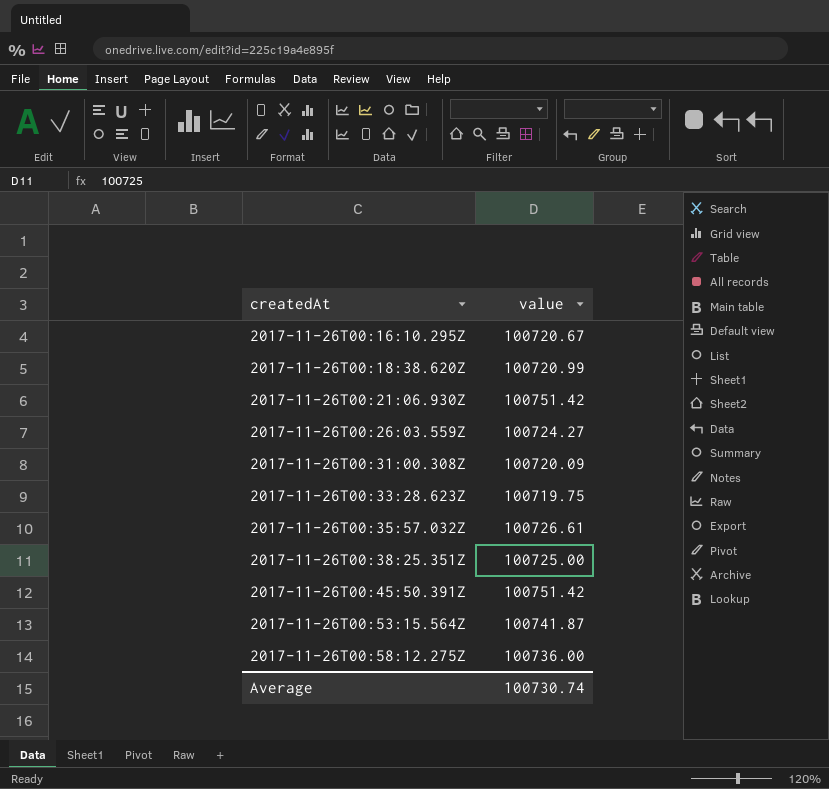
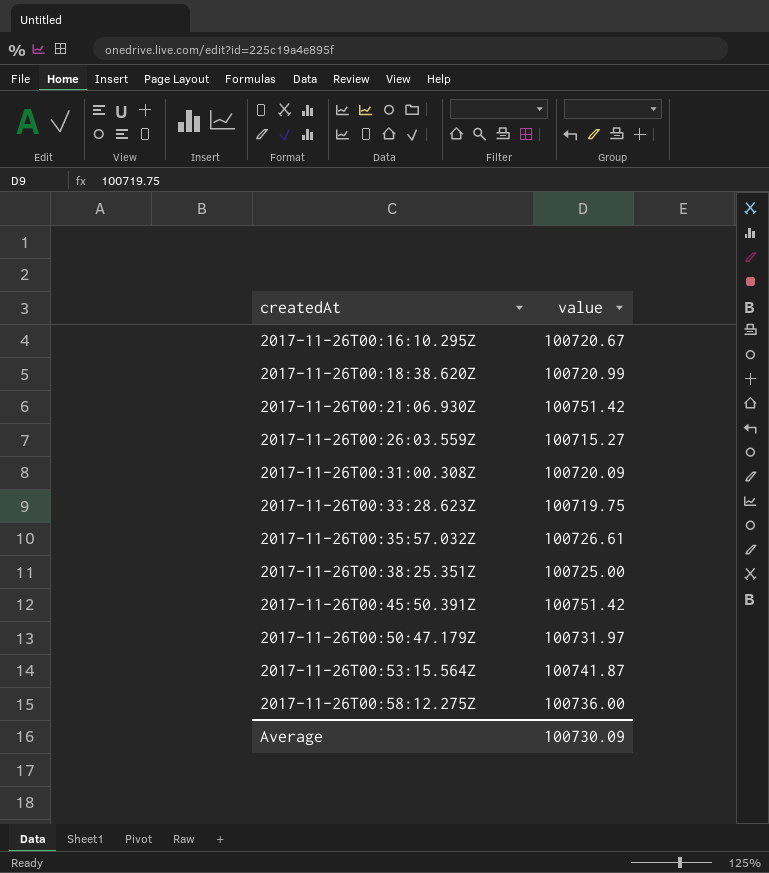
2017-11-26T00:26:03.559Z | value: 100724.27 -> 100715.27
row 2017-11-26T00:50:47.179Z: none -> 100731.97
Average | value: 100730.74 -> 100730.09

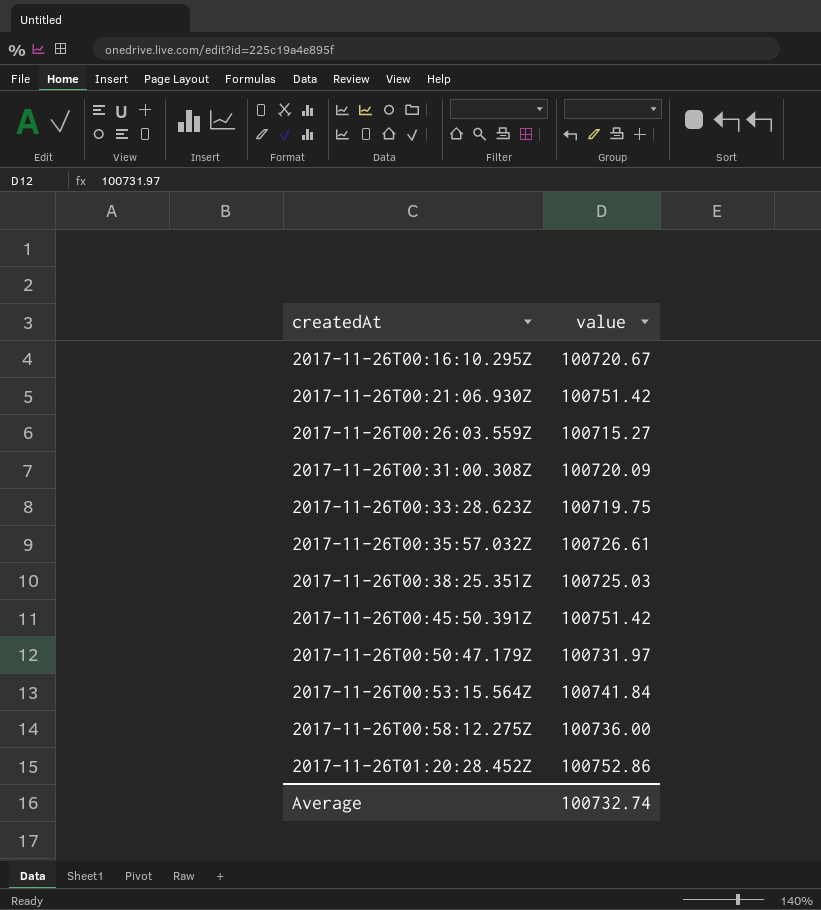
row 2017-11-26T00:18:38.620Z: 100720.99 -> none
2017-11-26T00:38:25.351Z | value: 100725.00 -> 100725.03
2017-11-26T00:53:15.564Z | value: 100741.87 -> 100741.84
row 2017-11-26T01:20:28.452Z: none -> 100752.86
Average | value: 100730.09 -> 100732.74

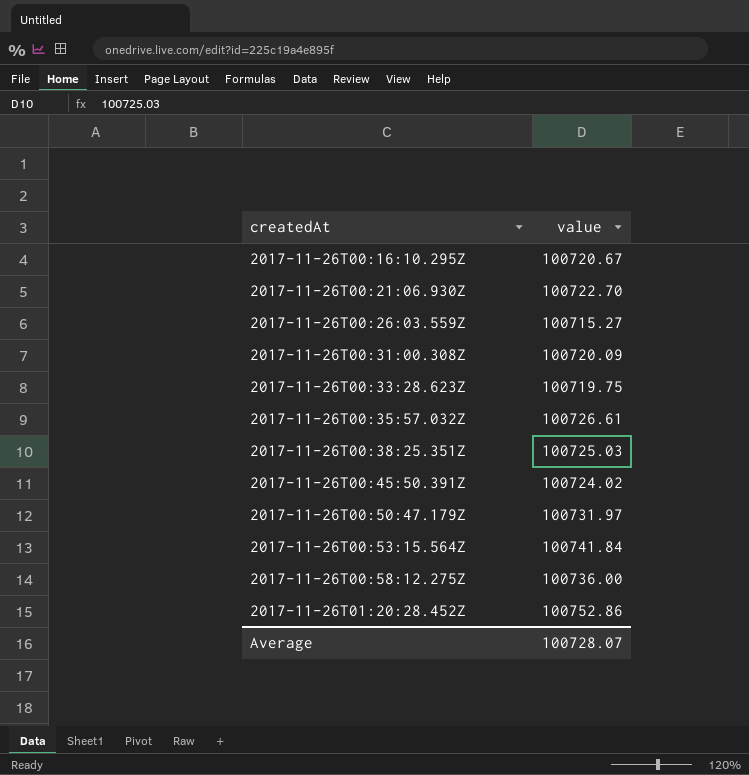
2017-11-26T00:21:06.930Z | value: 100751.42 -> 100722.70
2017-11-26T00:45:50.391Z | value: 100751.42 -> 100724.02
Average | value: 100732.74 -> 100728.07

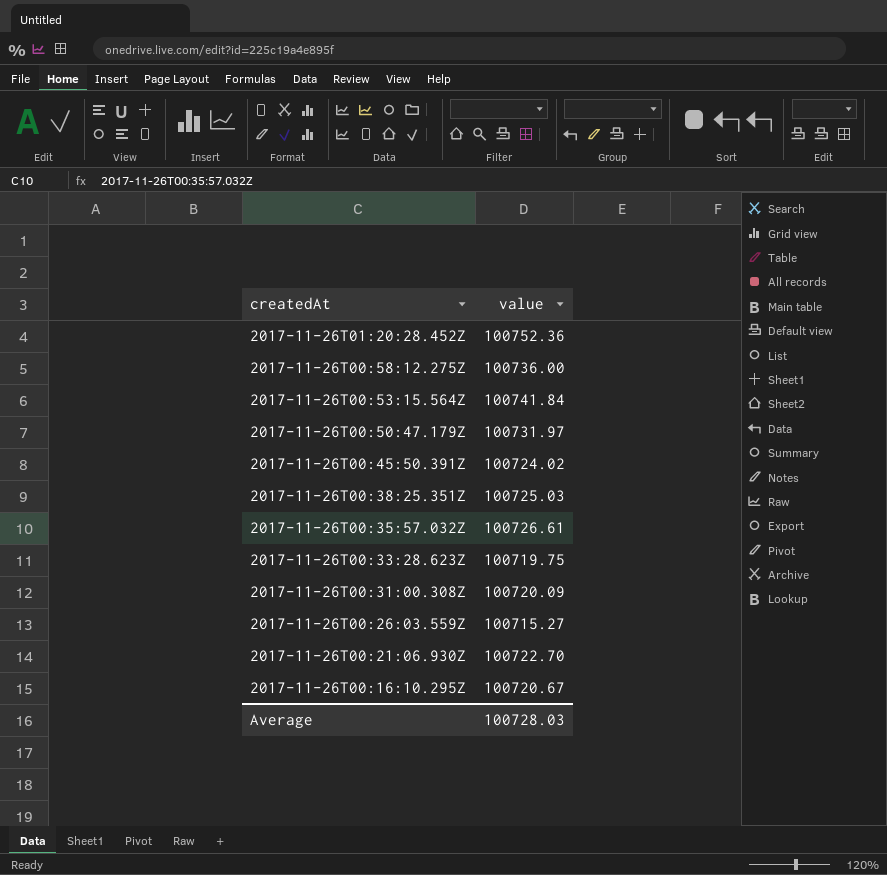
row order: createdAt ascending -> createdAt descending
2017-11-26T01:20:28.452Z | value: 100752.86 -> 100752.36
Average | value: 100728.07 -> 100728.03

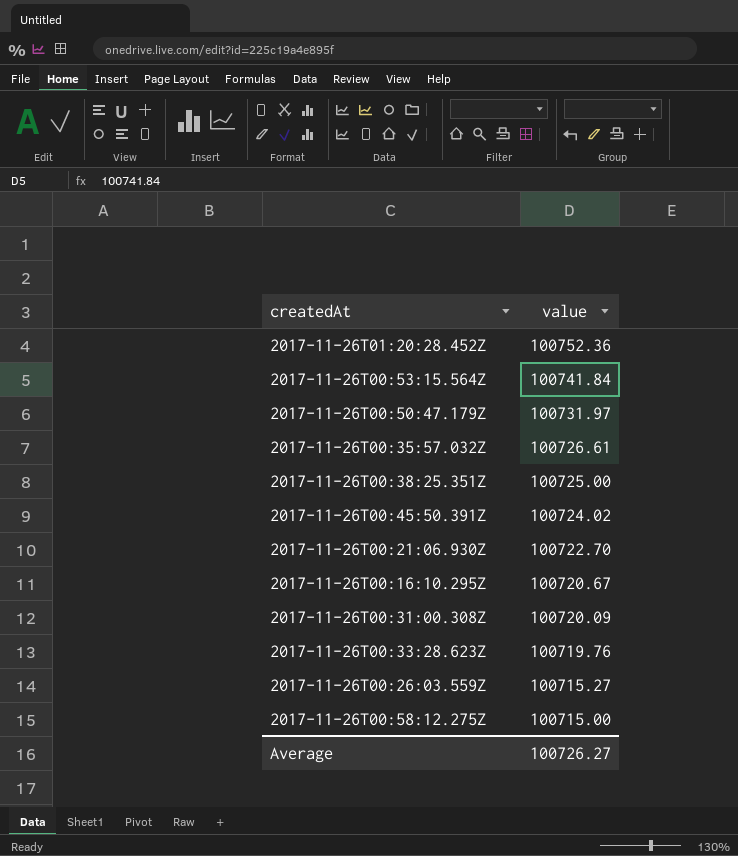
row order: createdAt descending -> value descending
2017-11-26T00:38:25.351Z | value: 100725.03 -> 100725.00
2017-11-26T00:33:28.623Z | value: 100719.75 -> 100719.76
2017-11-26T00:58:12.275Z | value: 100736.00 -> 100715.00
Average | value: 100728.03 -> 100726.27

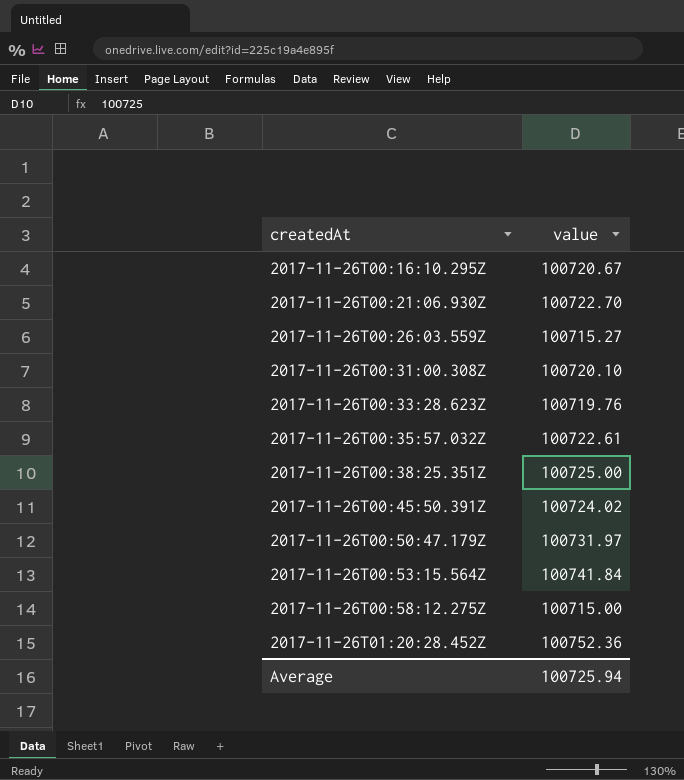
row order: value descending -> createdAt ascending
2017-11-26T00:31:00.308Z | value: 100720.09 -> 100720.10
2017-11-26T00:35:57.032Z | value: 100726.61 -> 100722.61
Average | value: 100726.27 -> 100725.94

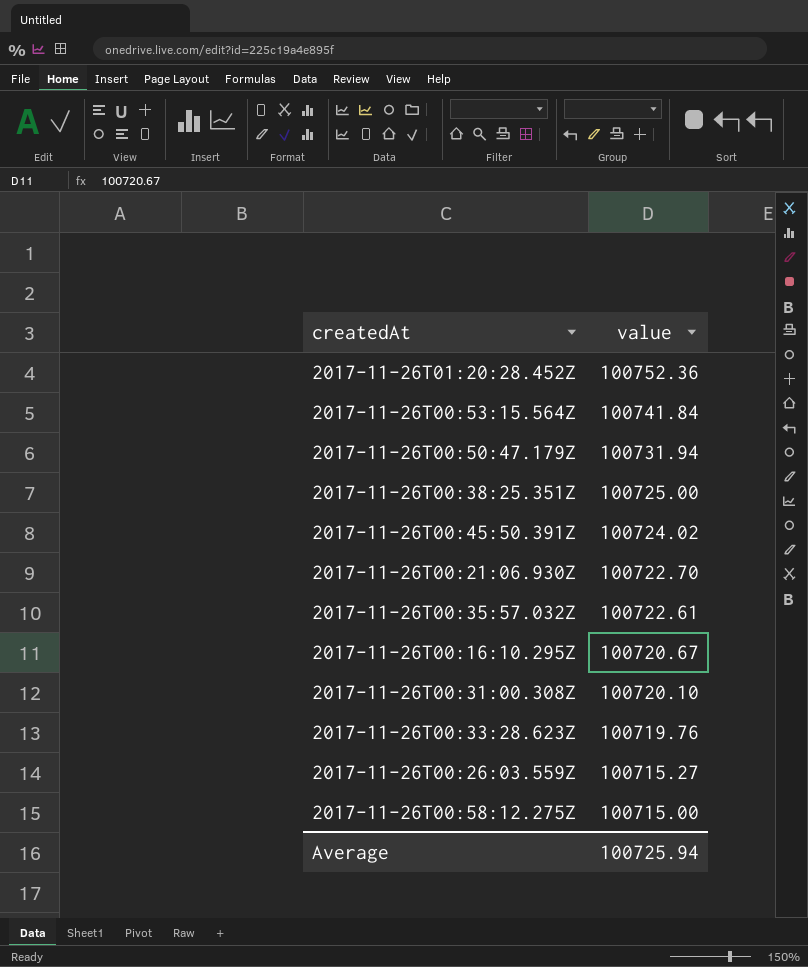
row order: createdAt ascending -> value descending
2017-11-26T00:50:47.179Z | value: 100731.97 -> 100731.94

